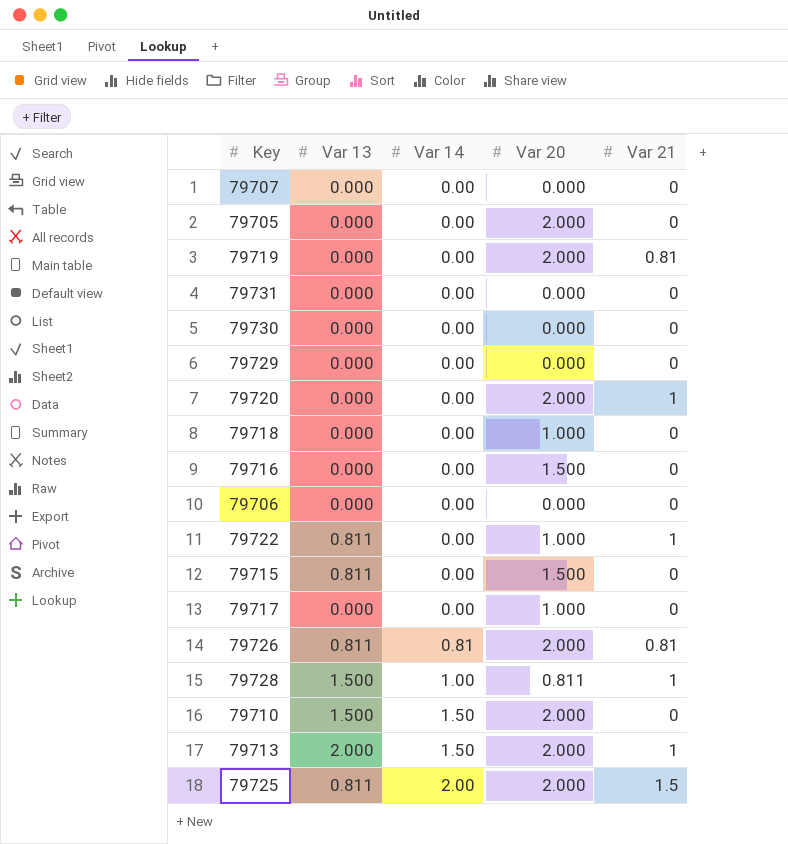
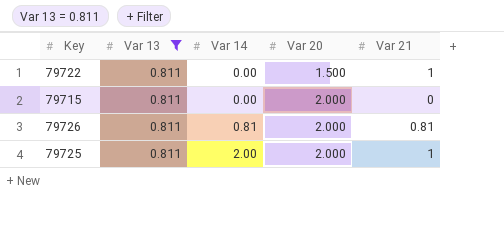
filter: none -> Var 13 = 0.811
79722 | Var 20: 1.000 -> 1.500
79715 | Var 20: 1.500 -> 2.000
79725 | Var 21: 1.5 -> 1

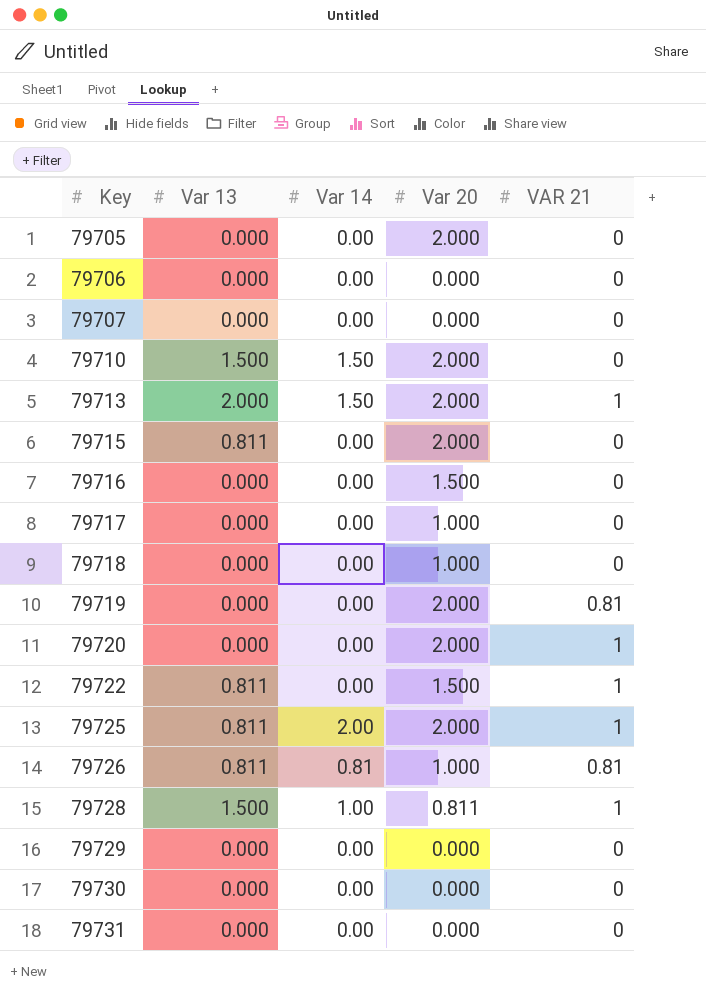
filter: Var 13 = 0.811 -> none
row order: Var 14 ascending -> Key ascending
column name: Var 21 -> VAR 21
79726 | Var 20: 2.000 -> 1.000

